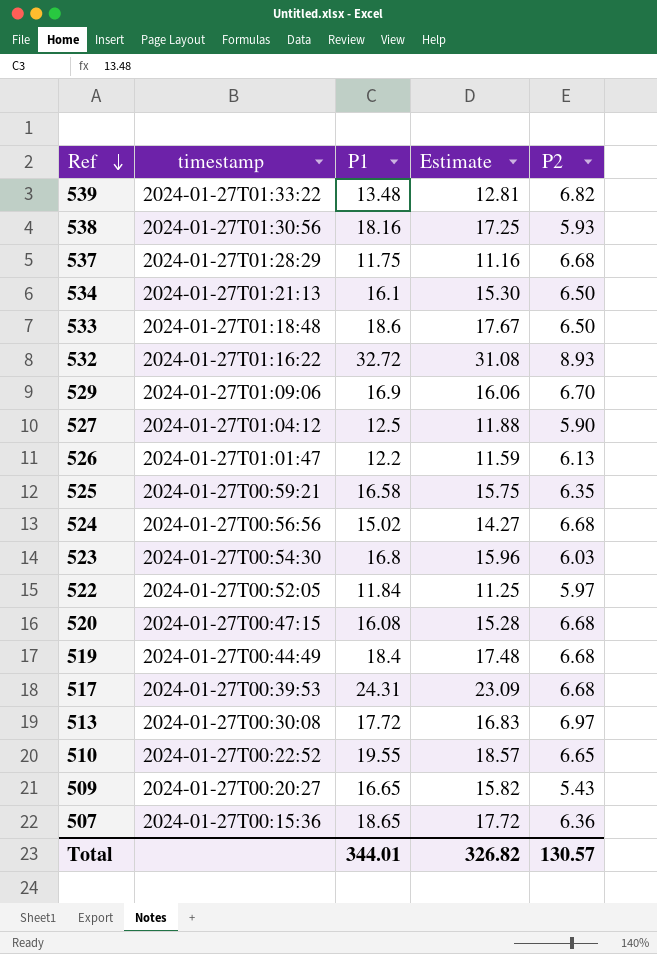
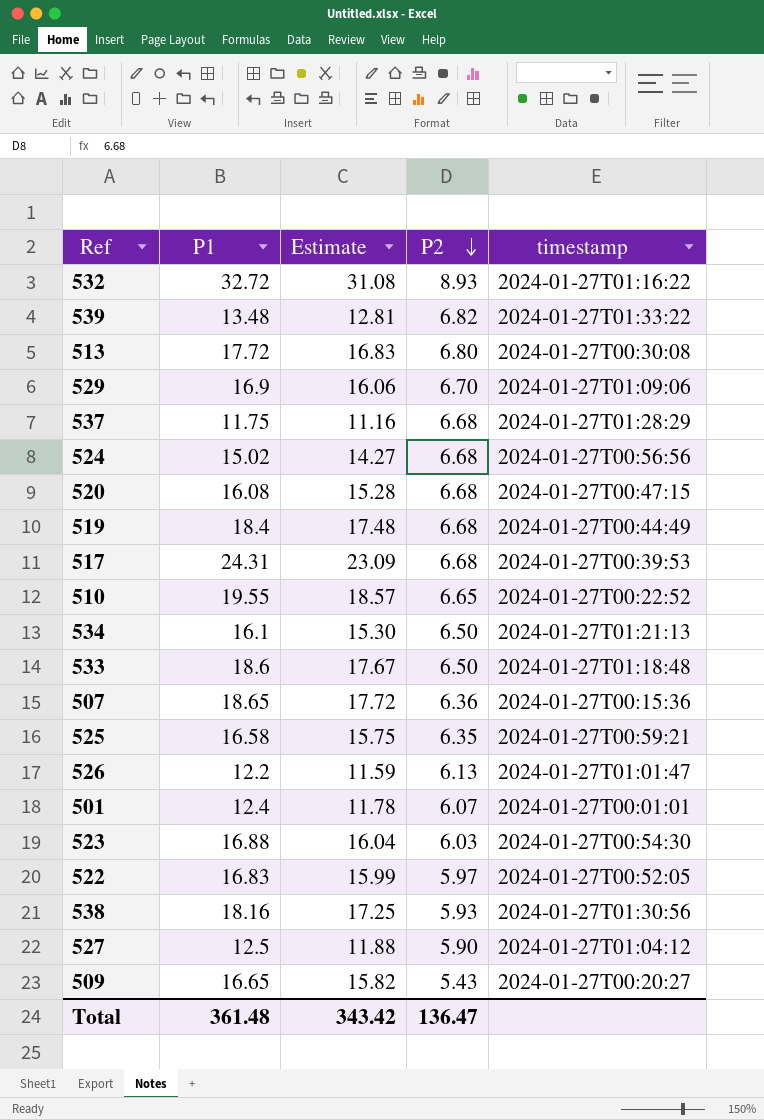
row order: Ref descending -> P2 descending
column timestamp | position: 2 -> 5
513 | P2: 6.97 -> 6.80
row 501: none -> 12.4 | 11.78 | 6.07 | 2024-01-27T00:01:01
523 | P1: 16.8 -> 16.88
523 | Estimate: 15.96 -> 16.04
522 | P1: 11.84 -> 16.83
522 | Estimate: 11.25 -> 15.99
Total | P1: 344.01 -> 361.48
Total | Estimate: 326.82 -> 343.42
Total | P2: 130.57 -> 136.47

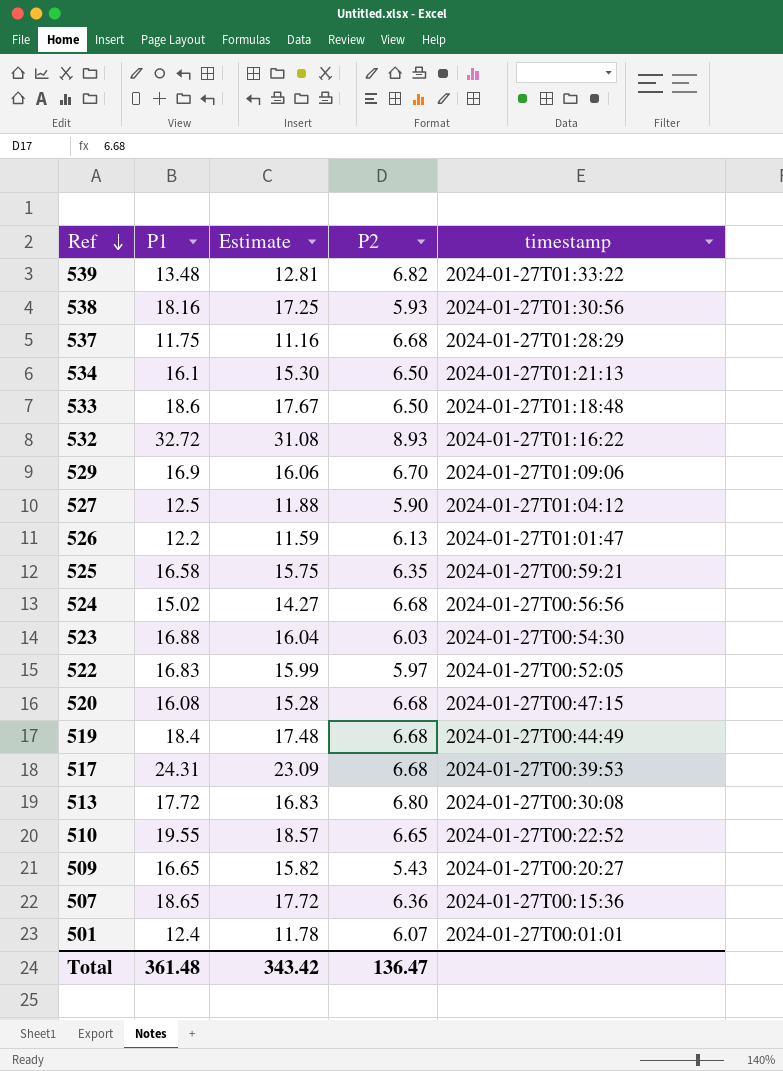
row order: P2 descending -> Ref descending

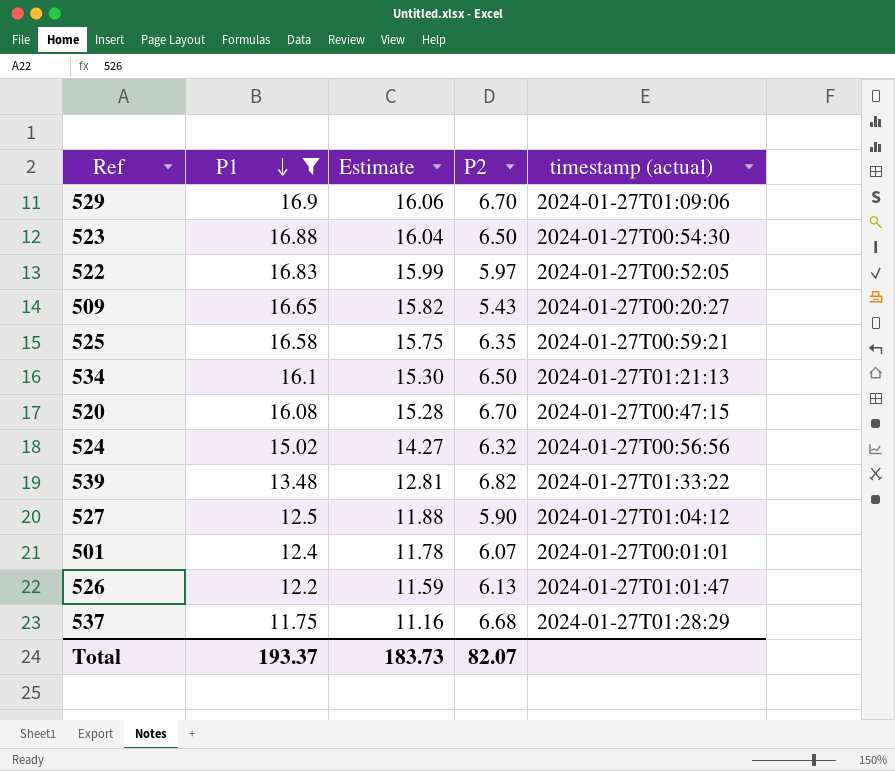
filter: none -> P1 <= 16.9
row order: Ref descending -> P1 descending
column name: timestamp -> timestamp (actual)
523 | P2: 6.03 -> 6.50
520 | P2: 6.68 -> 6.70
524 | P2: 6.68 -> 6.32
Total | P1: 361.48 -> 193.37
Total | Estimate: 343.42 -> 183.73
Total | P2: 136.47 -> 82.07

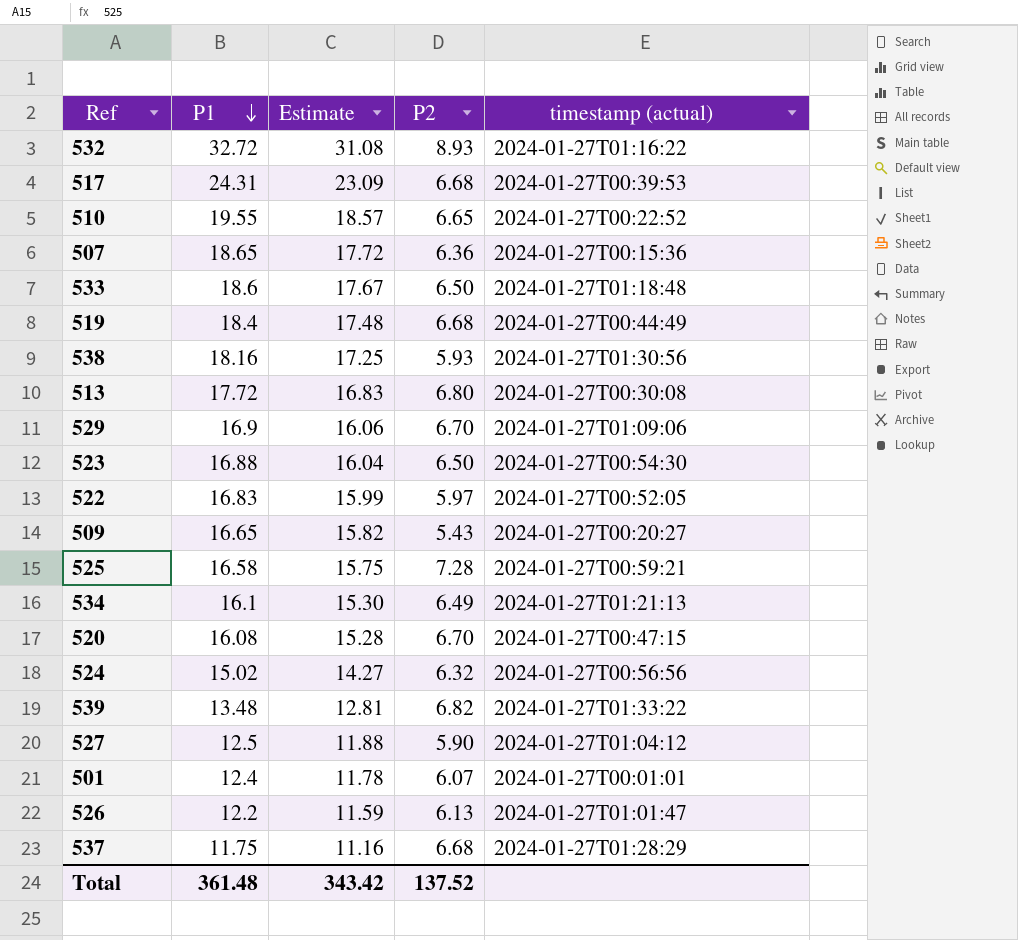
filter: P1 <= 16.9 -> none
525 | P2: 6.35 -> 7.28
534 | P2: 6.50 -> 6.49
Total | P1: 193.37 -> 361.48
Total | Estimate: 183.73 -> 343.42
Total | P2: 82.07 -> 137.52

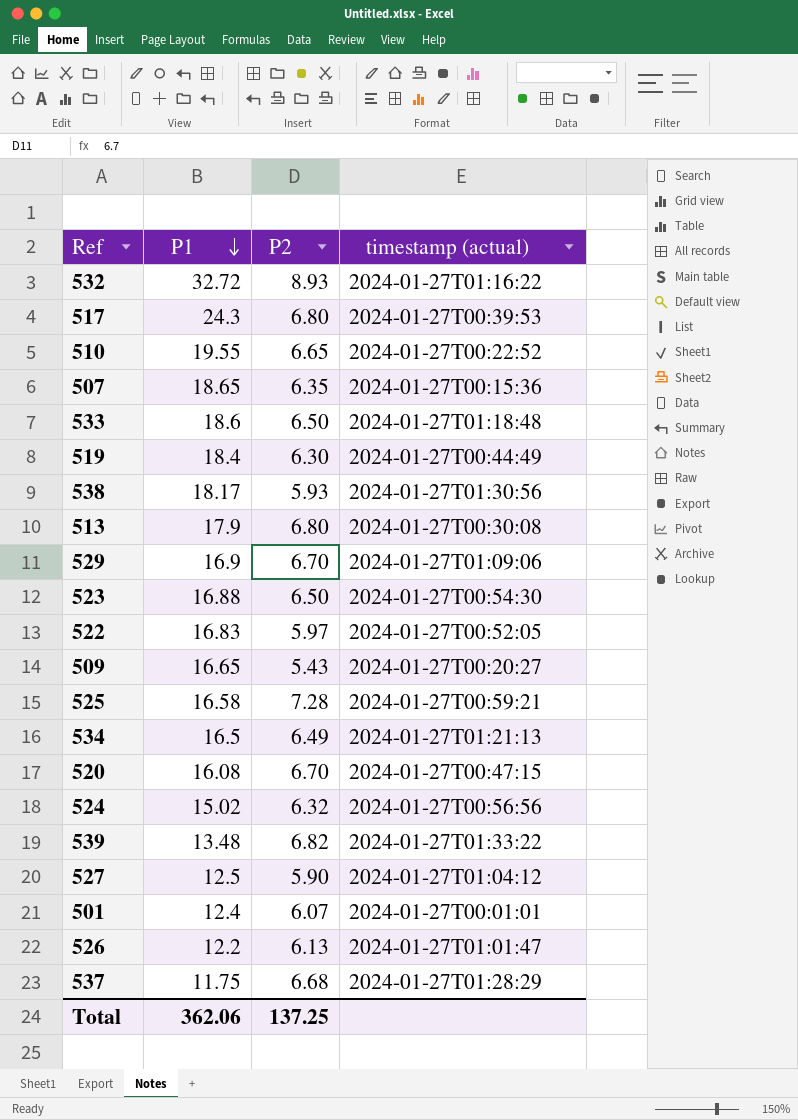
column Estimate | formula: [P1] * 0.95 -> none
517 | P1: 24.31 -> 24.3
517 | P2: 6.68 -> 6.80
507 | P2: 6.36 -> 6.35
519 | P2: 6.68 -> 6.30
538 | P1: 18.16 -> 18.17
513 | P1: 17.72 -> 17.9
534 | P1: 16.1 -> 16.5
Total | P1: 361.48 -> 362.06
Total | P2: 137.52 -> 137.25

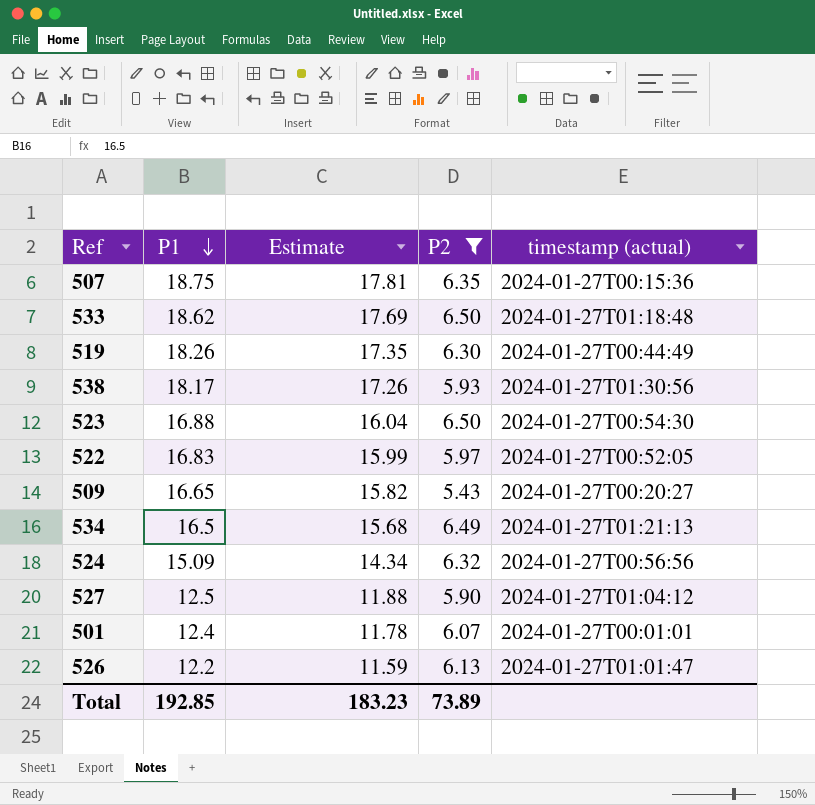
filter: none -> P2 <= 6.50
column Estimate | formula: none -> [P1] * 0.95
507 | P1: 18.65 -> 18.75
533 | P1: 18.6 -> 18.62
519 | P1: 18.4 -> 18.26
524 | P1: 15.02 -> 15.09
Total | P1: 362.06 -> 192.85
Total | P2: 137.25 -> 73.89

